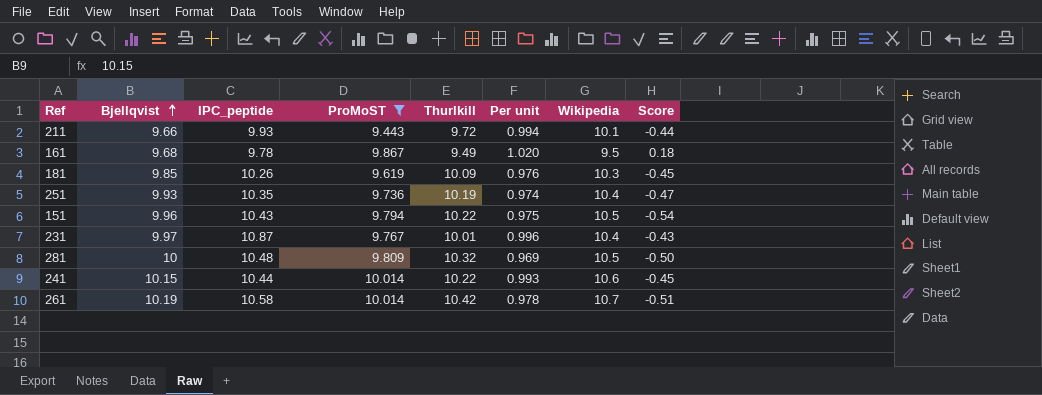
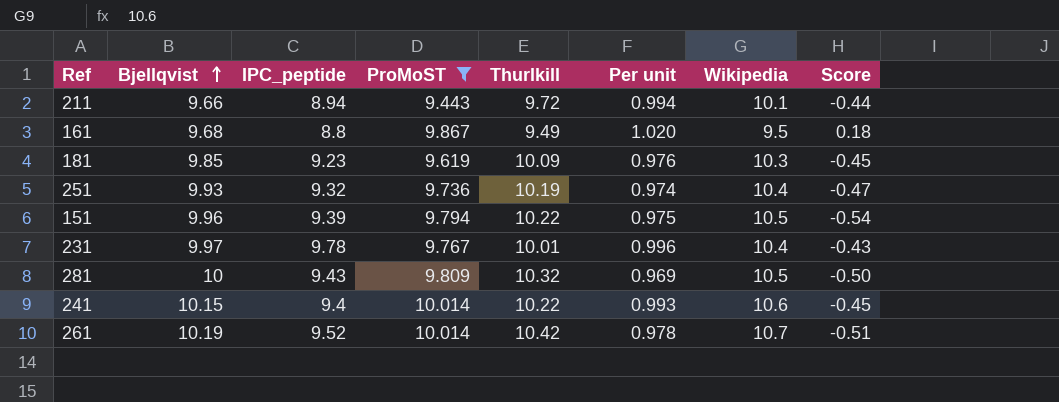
211 | IPC_peptide: 9.93 -> 8.94
161 | IPC_peptide: 9.78 -> 8.8
181 | IPC_peptide: 10.26 -> 9.23
251 | IPC_peptide: 10.35 -> 9.32
151 | IPC_peptide: 10.43 -> 9.39
231 | IPC_peptide: 10.87 -> 9.78
281 | IPC_peptide: 10.48 -> 9.43
241 | IPC_peptide: 10.44 -> 9.4
261 | IPC_peptide: 10.58 -> 9.52

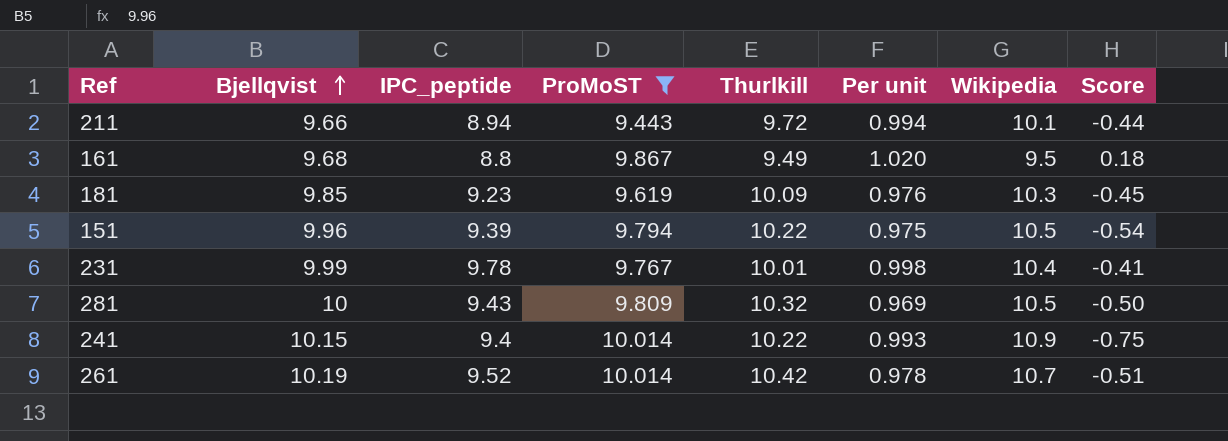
row 251: 9.93 | 9.32 | 9.736 | 10.19 | 0.974 | 10.4 | -0.47 -> none
231 | Bjellqvist: 9.97 -> 9.99
231 | Per unit: 0.996 -> 0.998
231 | Score: -0.43 -> -0.41
241 | Wikipedia: 10.6 -> 10.9
241 | Score: -0.45 -> -0.75

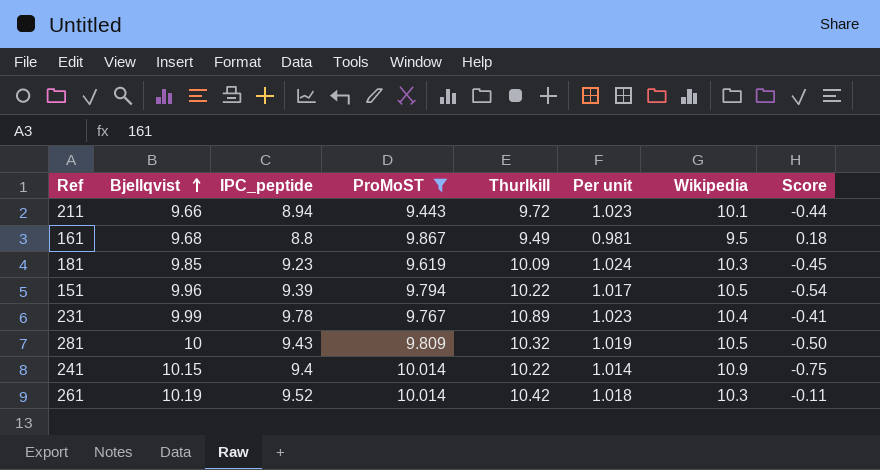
column Per unit | formula: [Bjellqvist] / [Thurlkill] -> [Bjellqvist] / [ProMoST]
231 | Thurlkill: 10.01 -> 10.89
261 | Wikipedia: 10.7 -> 10.3
261 | Score: -0.51 -> -0.11

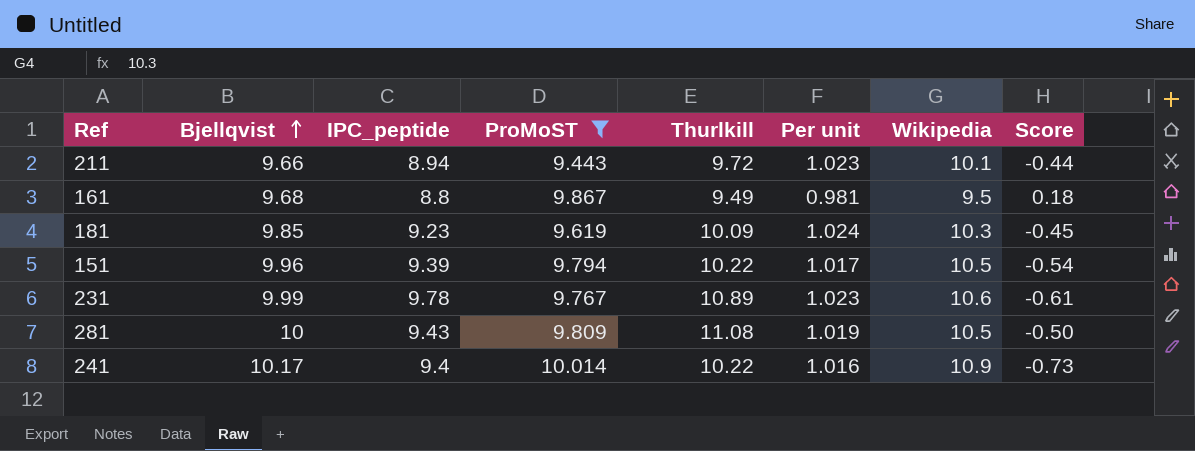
row 261: 10.19 | 9.52 | 10.014 | 10.42 | 1.018 | 10.3 | -0.11 -> none
231 | Wikipedia: 10.4 -> 10.6
231 | Score: -0.41 -> -0.61
281 | Thurlkill: 10.32 -> 11.08
241 | Bjellqvist: 10.15 -> 10.17
241 | Per unit: 1.014 -> 1.016
241 | Score: -0.75 -> -0.73

